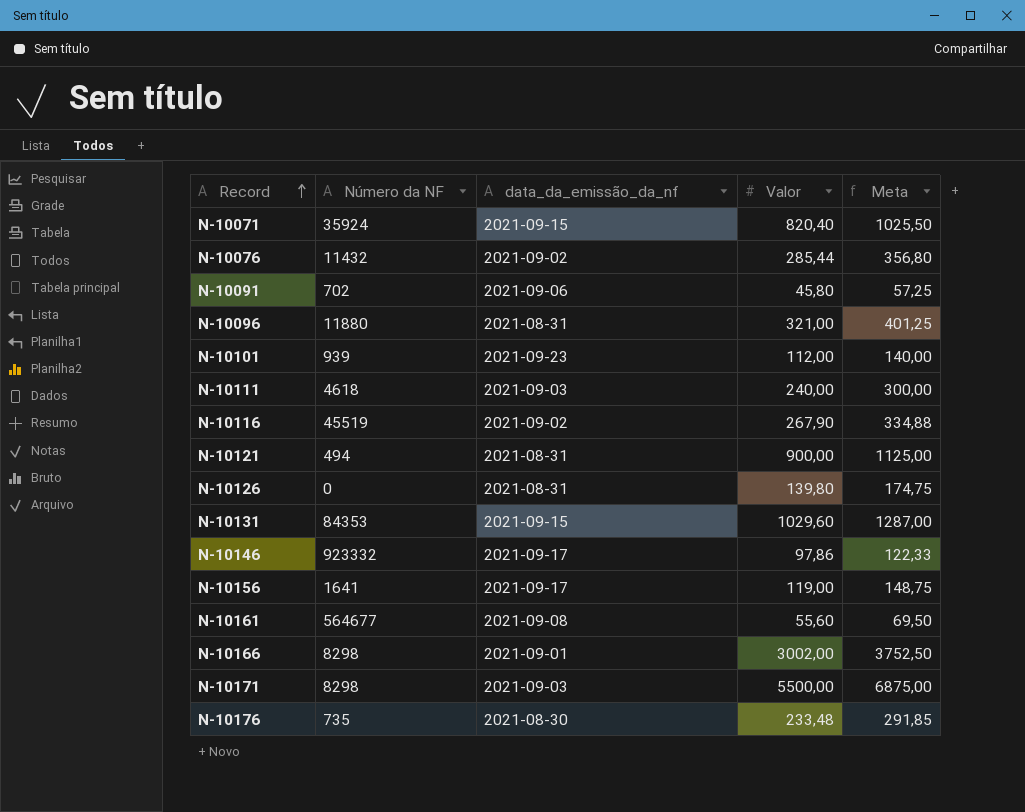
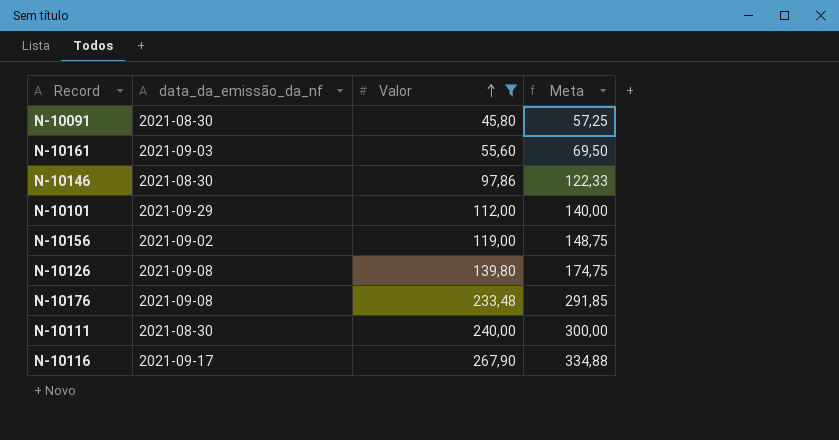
filter: none -> Valor <= 267,90
row order: Record ascending -> Valor ascending
column Número da NF | position: 2 -> none
N-10091 | data_da_emissão_da_nf: 2021-09-06 -> 2021-08-30
N-10161 | data_da_emissão_da_nf: 2021-09-08 -> 2021-09-03
N-10146 | data_da_emissão_da_nf: 2021-09-17 -> 2021-08-30
N-10101 | data_da_emissão_da_nf: 2021-09-23 -> 2021-09-29
N-10156 | data_da_emissão_da_nf: 2021-09-17 -> 2021-09-02
N-10126 | data_da_emissão_da_nf: 2021-08-31 -> 2021-09-08
N-10176 | data_da_emissão_da_nf: 2021-08-30 -> 2021-09-08
N-10111 | data_da_emissão_da_nf: 2021-09-03 -> 2021-08-30
N-10116 | data_da_emissão_da_nf: 2021-09-02 -> 2021-09-17

